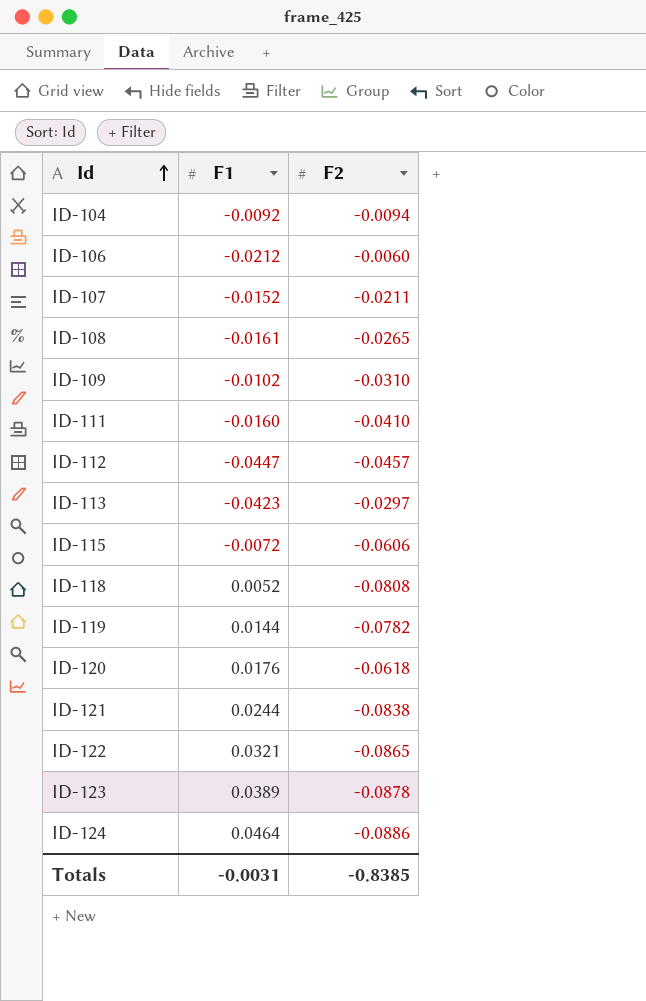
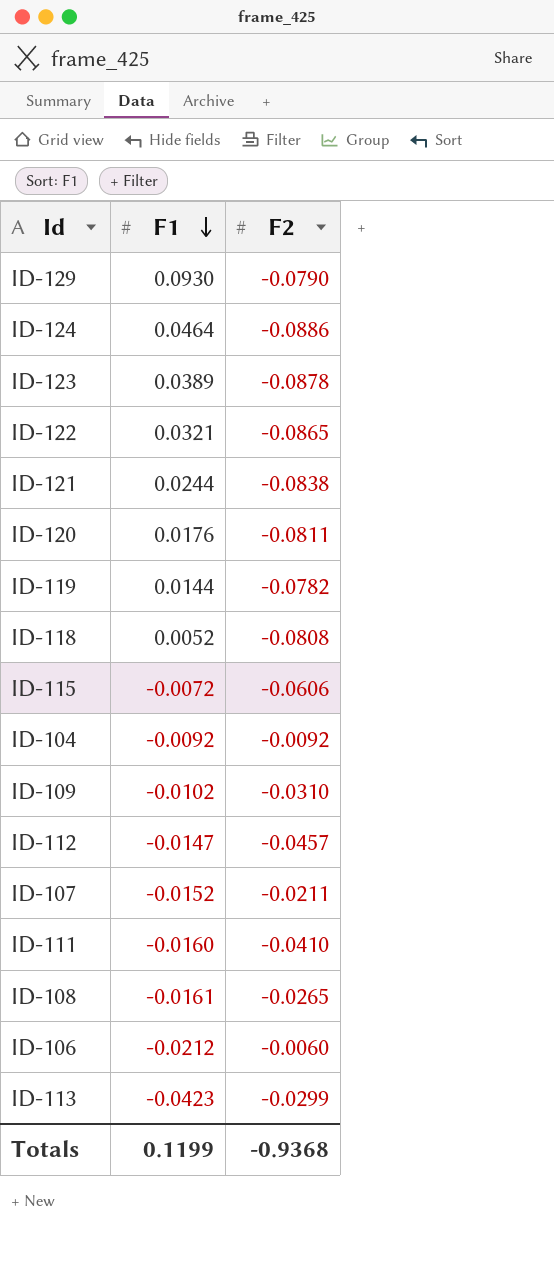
row order: Id ascending -> F1 descending
row ID-129: none -> 0.0930 | -0.0790
ID-120 | F2: -0.0618 -> -0.0811
ID-104 | F2: -0.0094 -> -0.0092
ID-112 | F1: -0.0447 -> -0.0147
ID-113 | F2: -0.0297 -> -0.0299
Totals | F1: -0.0031 -> 0.1199
Totals | F2: -0.8385 -> -0.9368

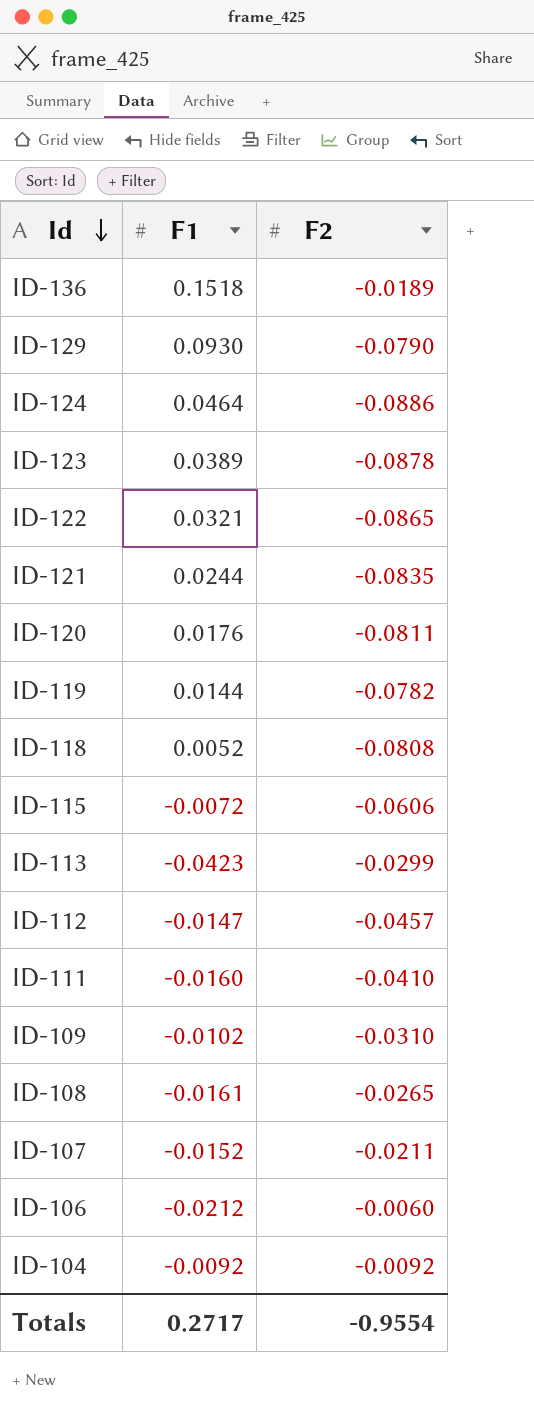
row order: F1 descending -> Id descending
row ID-136: none -> 0.1518 | -0.0189
ID-121 | F2: -0.0838 -> -0.0835
Totals | F1: 0.1199 -> 0.2717
Totals | F2: -0.9368 -> -0.9554

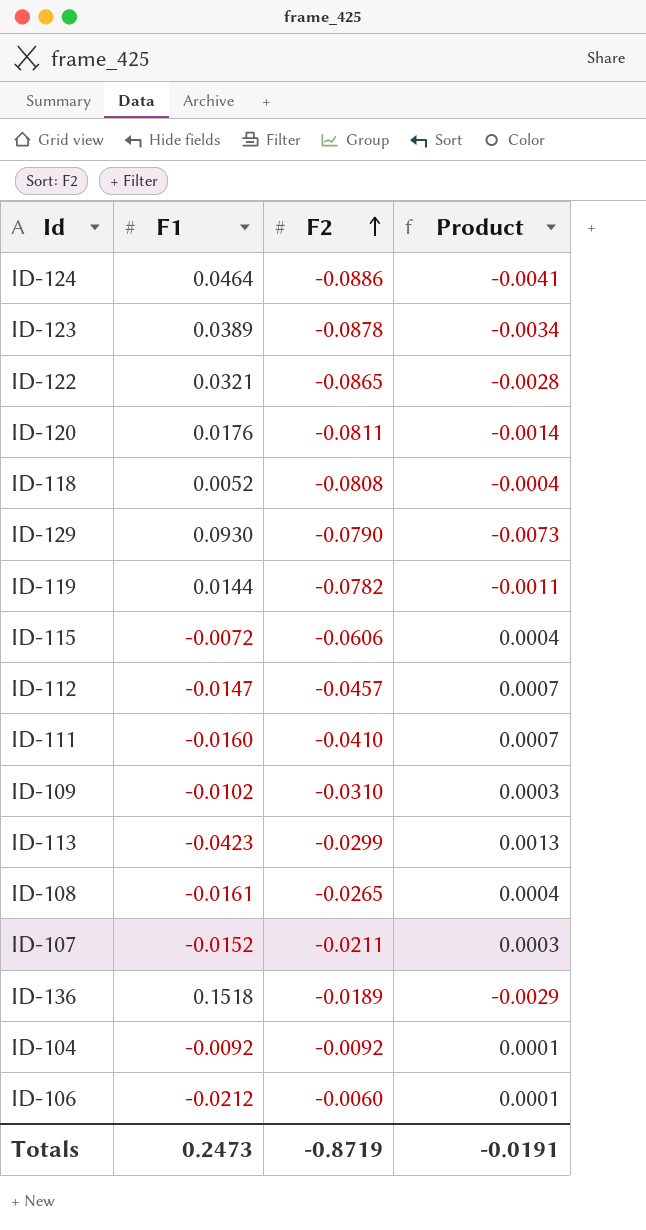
row order: Id descending -> F2 ascending
column Product | formula: none -> [F1] * [F2]
row ID-121: 0.0244 | -0.0835 -> none
Totals | F1: 0.2717 -> 0.2473
Totals | F2: -0.9554 -> -0.8719

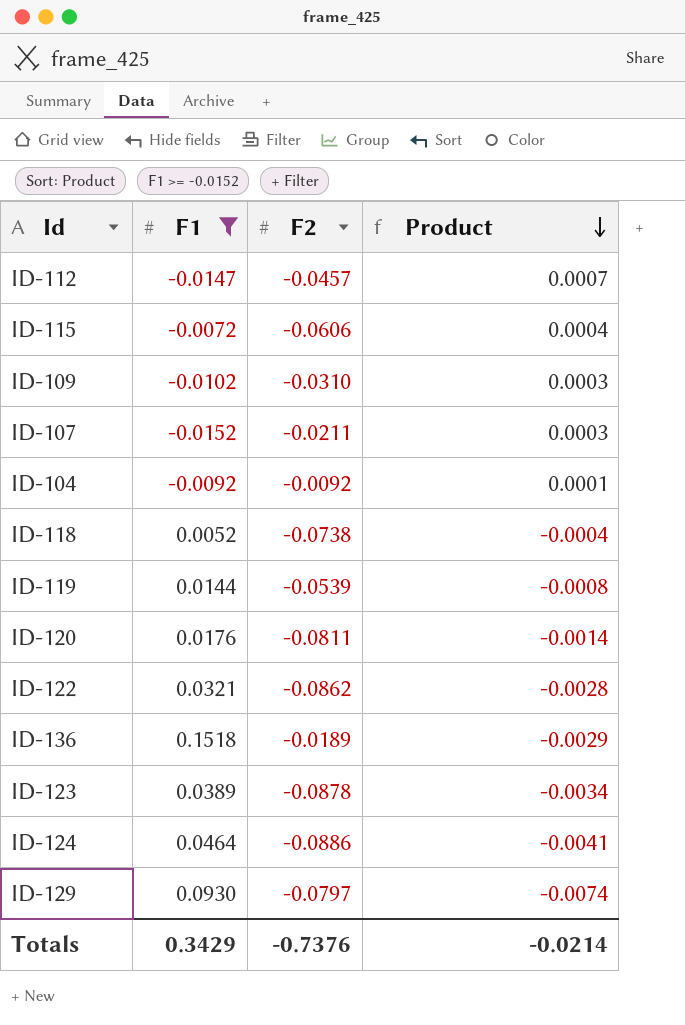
filter: none -> F1 >= -0.0152
row order: F2 ascending -> Product descending
ID-118 | F2: -0.0808 -> -0.0738
ID-119 | F2: -0.0782 -> -0.0539
ID-119 | Product: -0.0011 -> -0.0008
ID-122 | F2: -0.0865 -> -0.0862
ID-129 | F2: -0.0790 -> -0.0797
ID-129 | Product: -0.0073 -> -0.0074
Totals | F1: 0.2473 -> 0.3429
Totals | F2: -0.8719 -> -0.7376
Totals | Product: -0.0191 -> -0.0214

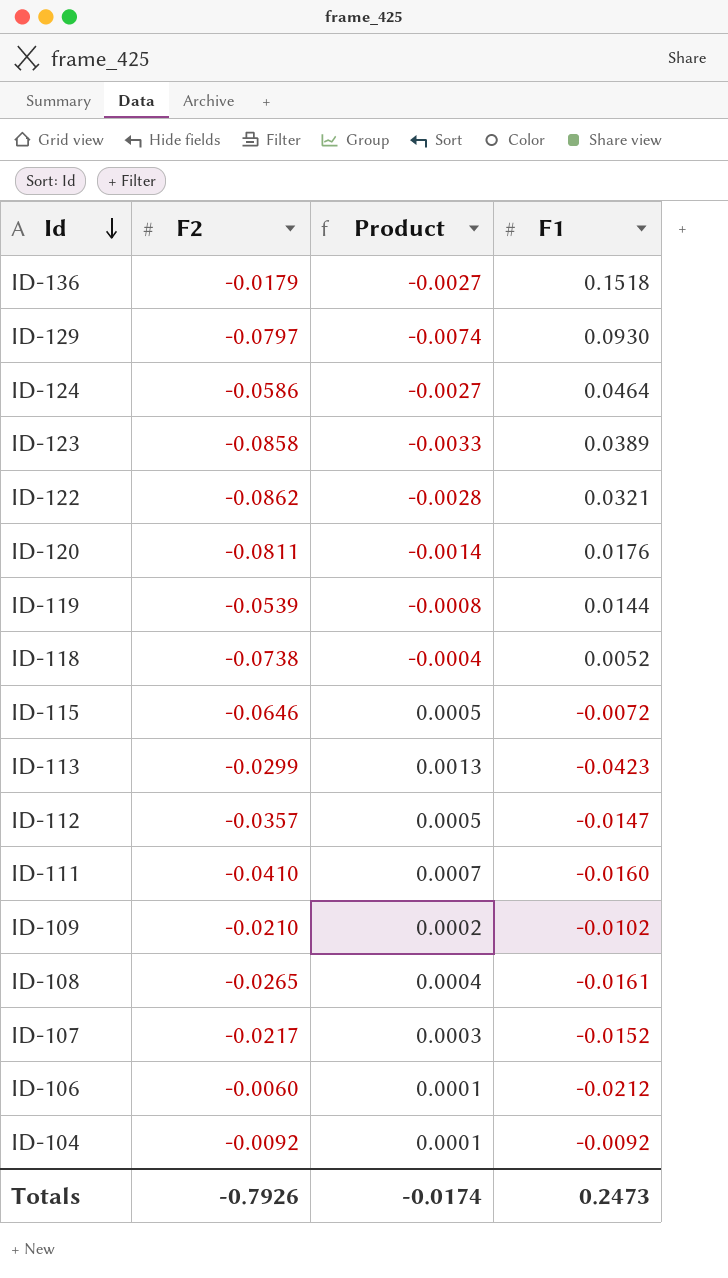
filter: F1 >= -0.0152 -> none
row order: Product descending -> Id descending
column F1 | position: 2 -> 4
ID-136 | F2: -0.0189 -> -0.0179
ID-136 | Product: -0.0029 -> -0.0027
ID-124 | F2: -0.0886 -> -0.0586
ID-124 | Product: -0.0041 -> -0.0027
ID-123 | F2: -0.0878 -> -0.0858
ID-123 | Product: -0.0034 -> -0.0033
ID-115 | F2: -0.0606 -> -0.0646
ID-115 | Product: 0.0004 -> 0.0005
ID-112 | F2: -0.0457 -> -0.0357
ID-112 | Product: 0.0007 -> 0.0005
ID-109 | F2: -0.0310 -> -0.0210
ID-109 | Product: 0.0003 -> 0.0002
ID-107 | F2: -0.0211 -> -0.0217
Totals | F2: -0.7376 -> -0.7926
Totals | Product: -0.0214 -> -0.0174
Totals | F1: 0.3429 -> 0.2473

